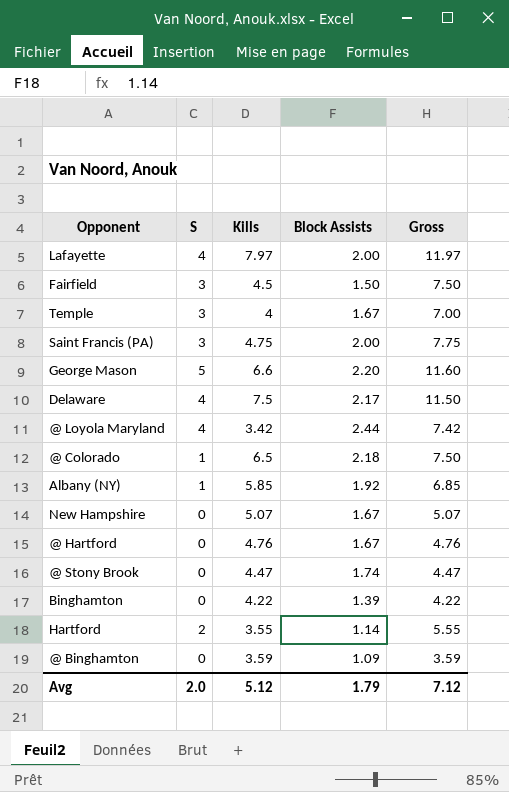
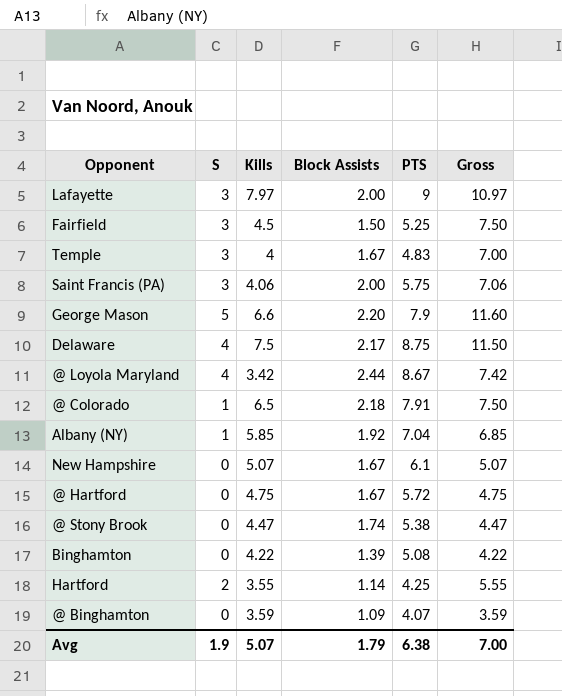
column PTS | position: none -> 5
Lafayette | S: 4 -> 3
Lafayette | Gross: 11.97 -> 10.97
Saint Francis (PA) | Kills: 4.75 -> 4.06
Saint Francis (PA) | Gross: 7.75 -> 7.06
@ Hartford | Kills: 4.76 -> 4.75
@ Hartford | Gross: 4.76 -> 4.75
Avg | S: 2.0 -> 1.9
Avg | Kills: 5.12 -> 5.07
Avg | Gross: 7.12 -> 7.00

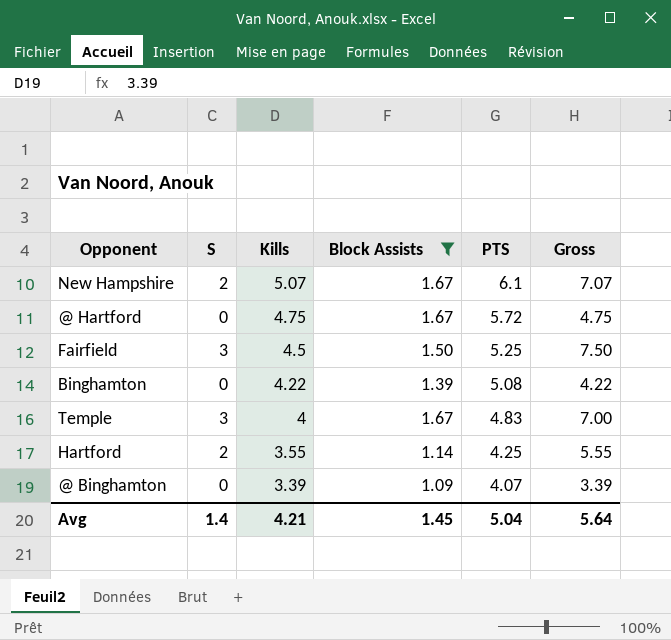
filter: none -> Block Assists <= 1.67
row order: none -> Kills descending
New Hampshire | S: 0 -> 2
New Hampshire | Gross: 5.07 -> 7.07
@ Binghamton | Kills: 3.59 -> 3.39
@ Binghamton | Gross: 3.59 -> 3.39
Avg | S: 1.9 -> 1.4
Avg | Kills: 5.07 -> 4.21
Avg | Block Assists: 1.79 -> 1.45
Avg | PTS: 6.38 -> 5.04
Avg | Gross: 7.00 -> 5.64

